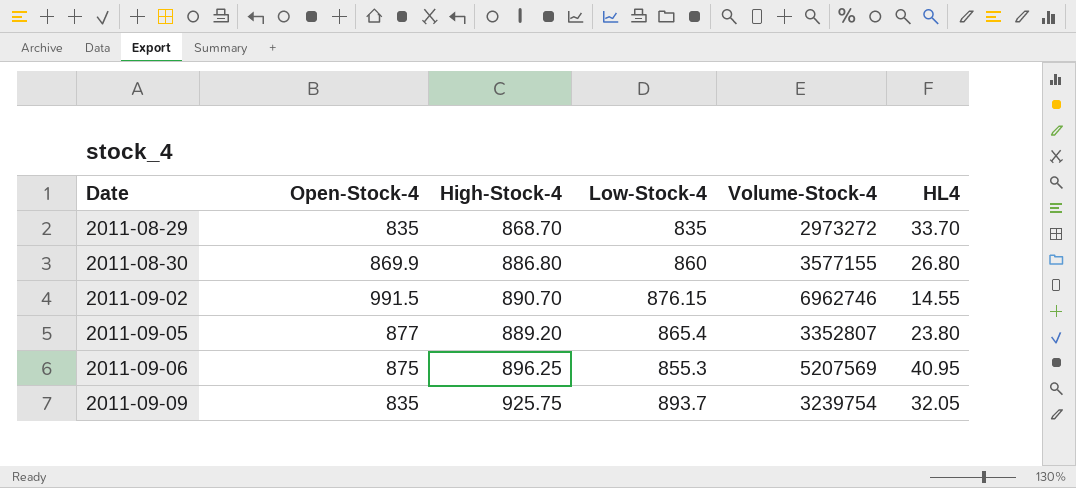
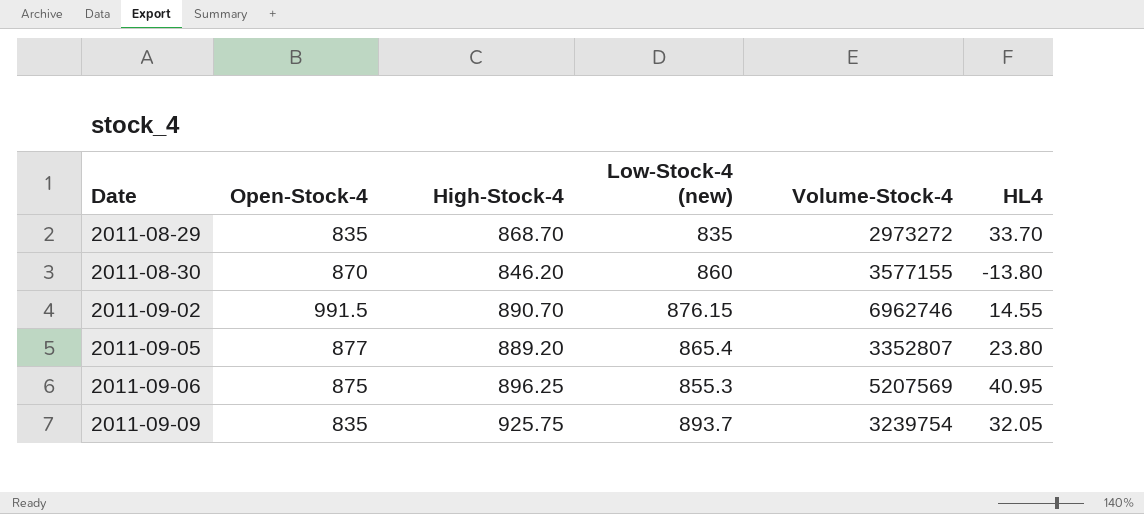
column name: Low-Stock-4 -> Low-Stock-4 (new)
2011-08-30 | Open-Stock-4: 869.9 -> 870
2011-08-30 | High-Stock-4: 886.80 -> 846.20
2011-08-30 | HL4: 26.80 -> -13.80

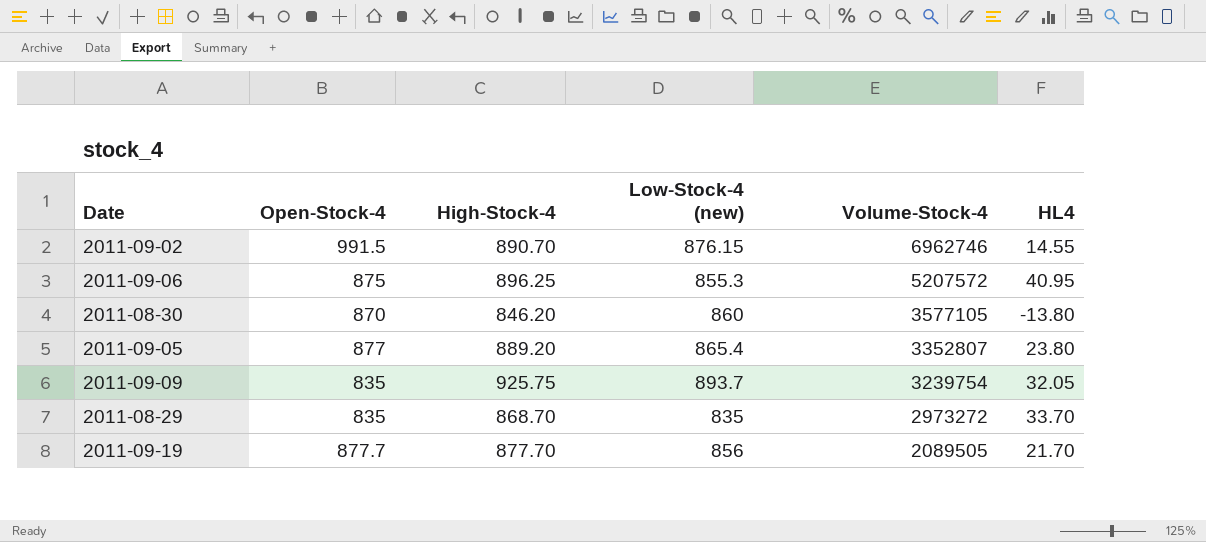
row order: Date ascending -> Volume-Stock-4 descending
2011-09-06 | Volume-Stock-4: 5207569 -> 5207572
2011-08-30 | Volume-Stock-4: 3577155 -> 3577105
row 2011-09-19: none -> 877.7 | 877.70 | 856 | 2089505 | 21.70

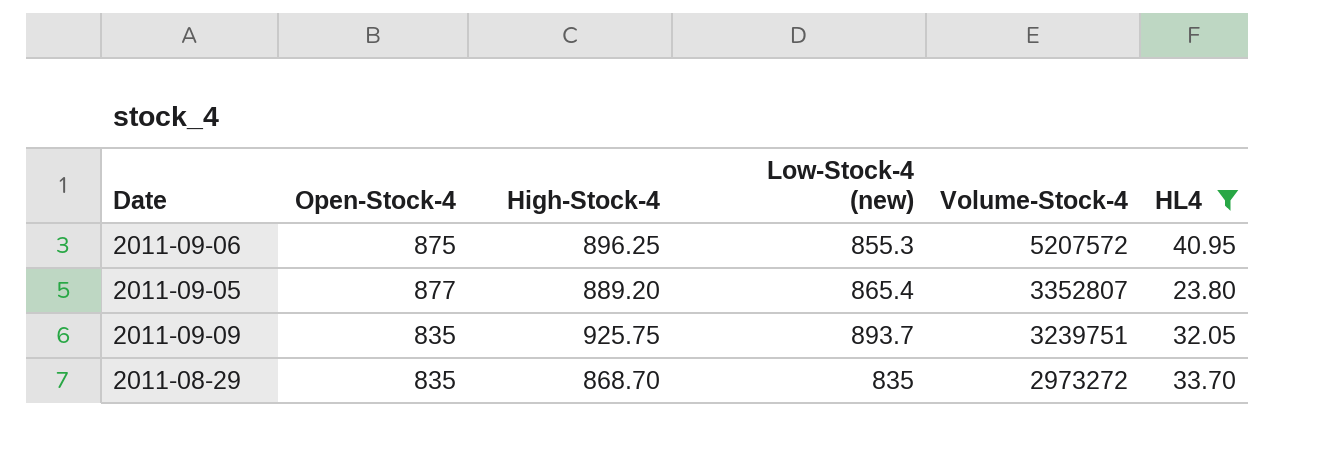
filter: none -> HL4 >= 23.80
2011-09-09 | Volume-Stock-4: 3239754 -> 3239751

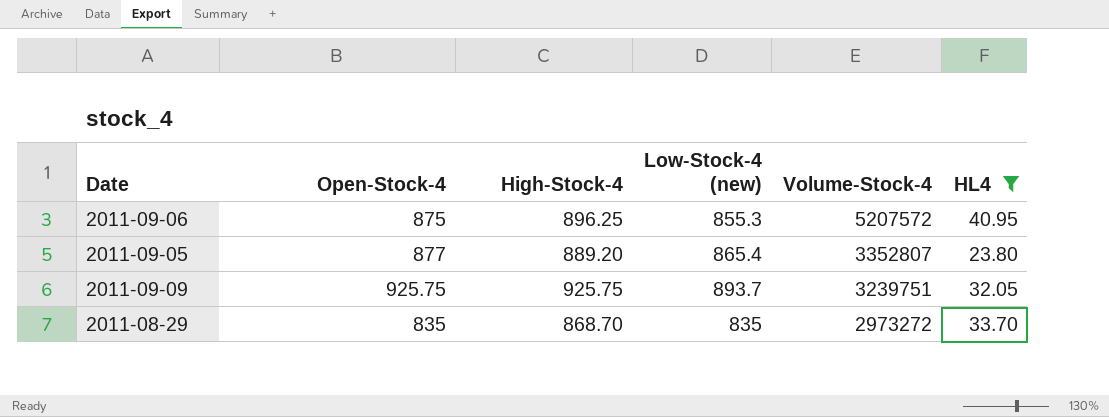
2011-09-09 | Open-Stock-4: 835 -> 925.75

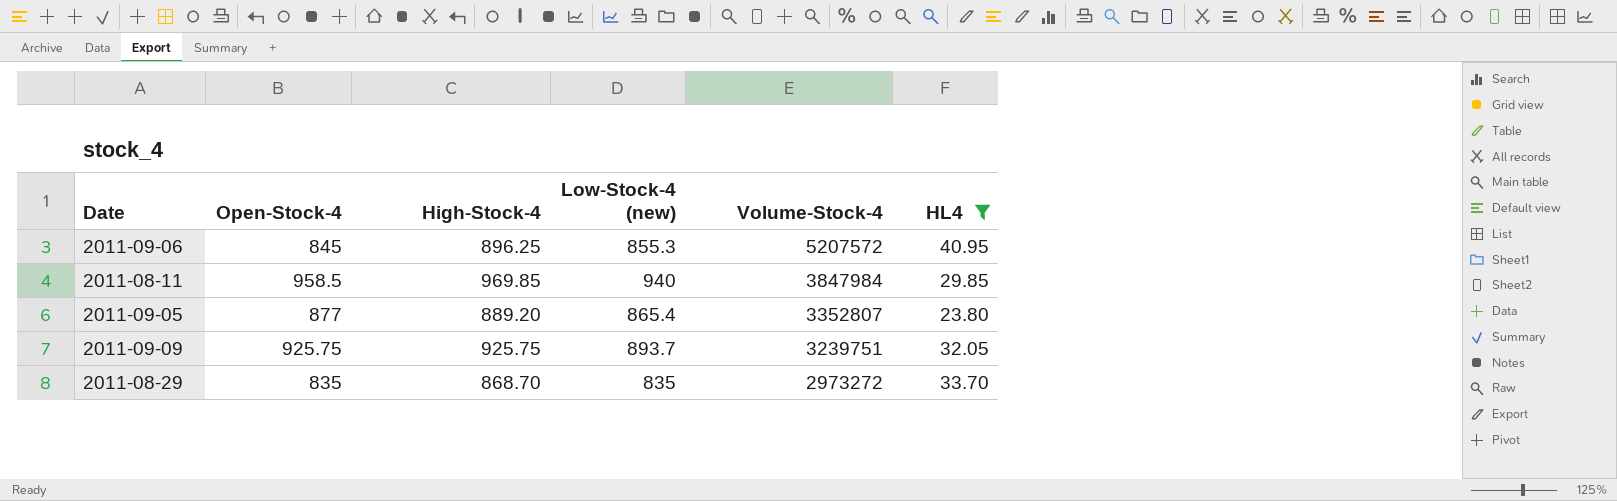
2011-09-06 | Open-Stock-4: 875 -> 845
row 2011-08-11: none -> 958.5 | 969.85 | 940 | 3847984 | 29.85

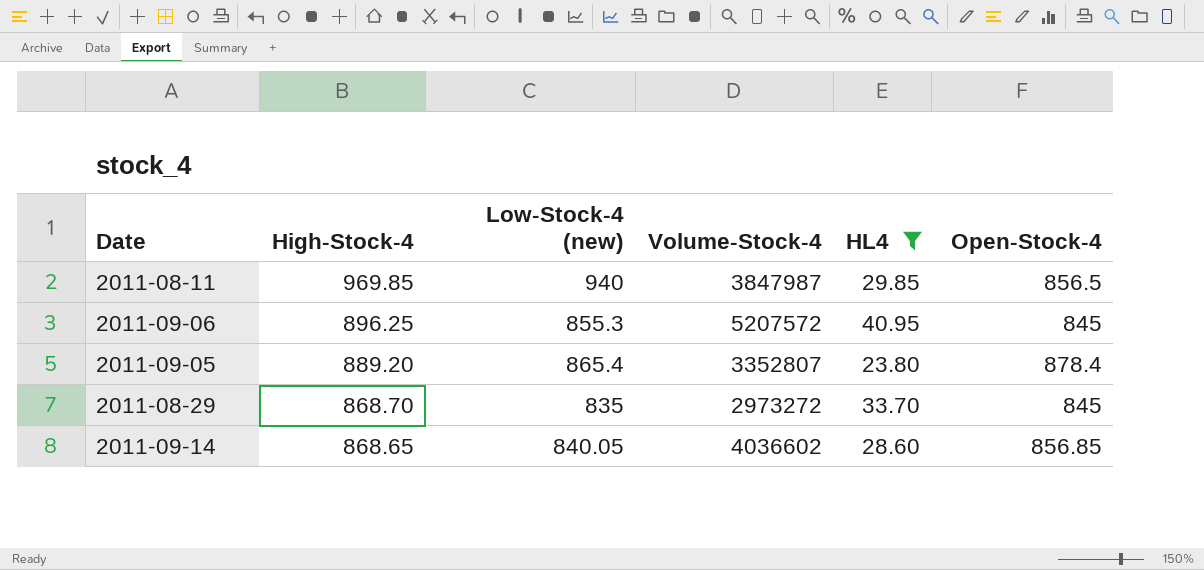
row order: Volume-Stock-4 descending -> High-Stock-4 descending
column Open-Stock-4 | position: 2 -> 6
row 2011-09-09: 925.75 | 925.75 | 893.7 | 3239751 | 32.05 -> none
2011-08-11 | Volume-Stock-4: 3847984 -> 3847987
2011-08-11 | Open-Stock-4: 958.5 -> 856.5
2011-09-05 | Open-Stock-4: 877 -> 878.4
2011-08-29 | Open-Stock-4: 835 -> 845
row 2011-09-14: none -> 868.65 | 840.05 | 4036602 | 28.60 | 856.85

